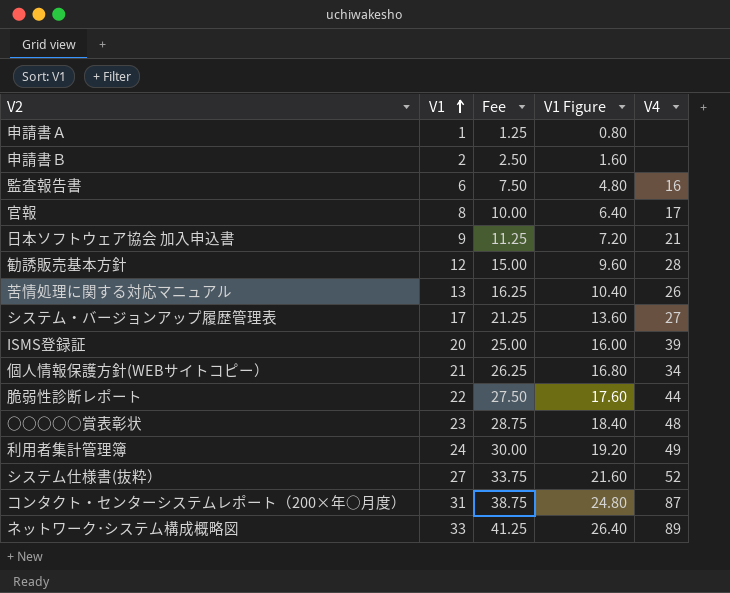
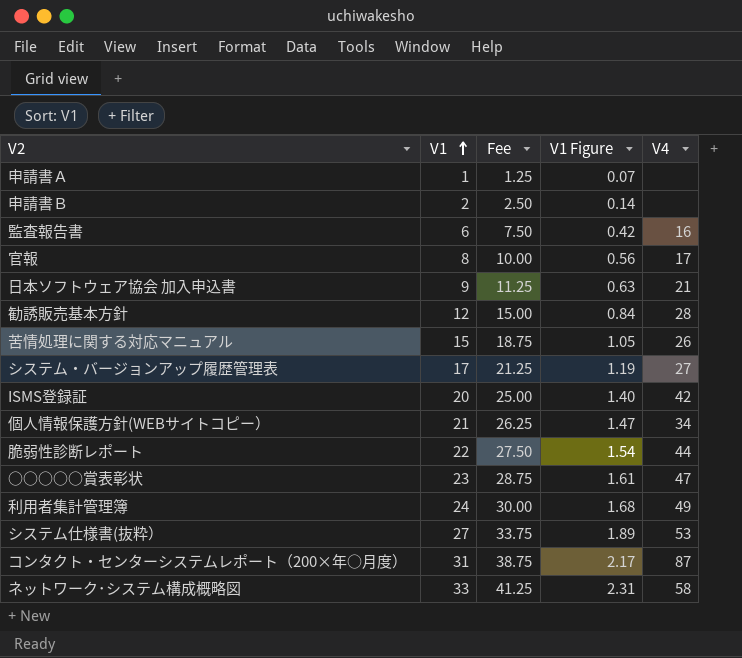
column V1 Figure | formula: [V1] * 0.8 -> [V1] * 0.07
苦情処理に関する対応マニュアル | V1: 13 -> 15
苦情処理に関する対応マニュアル | Fee: 16.25 -> 18.75
ISMS登録証 | V4: 39 -> 42
○○○○○賞表彰状 | V4: 48 -> 47
システム仕様書(抜粋） | V4: 52 -> 53
ネットワーク･システム構成概略図 | V4: 89 -> 58

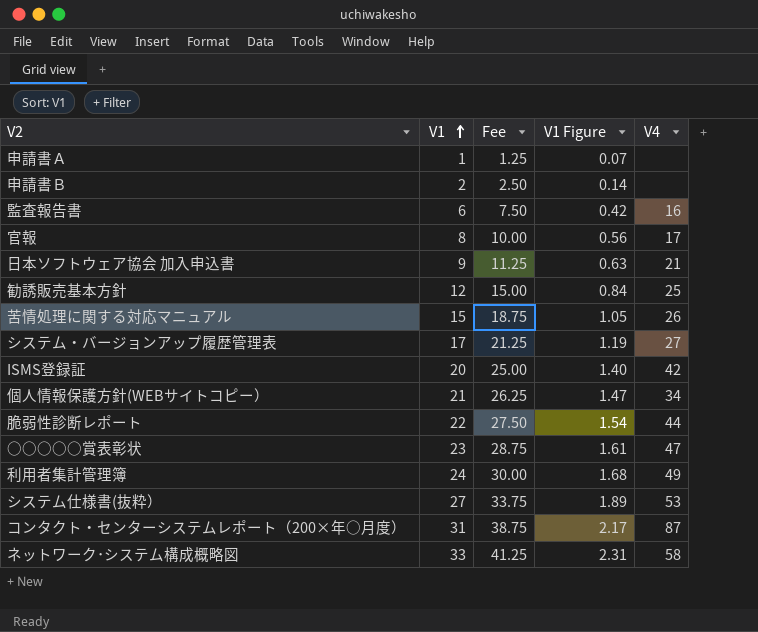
勧誘販売基本方針 | V4: 28 -> 25

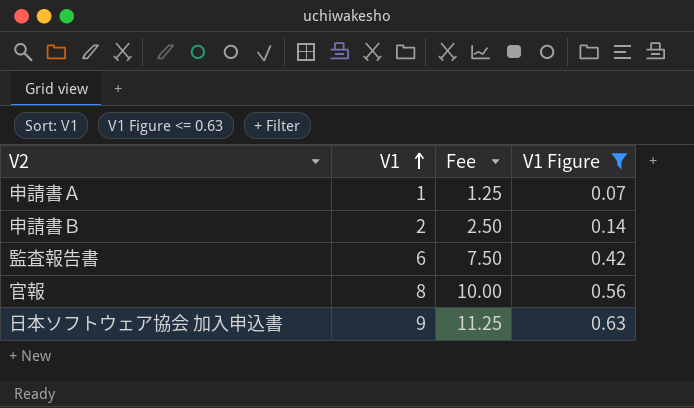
filter: none -> V1 Figure <= 0.63
column V4 | position: 5 -> none

